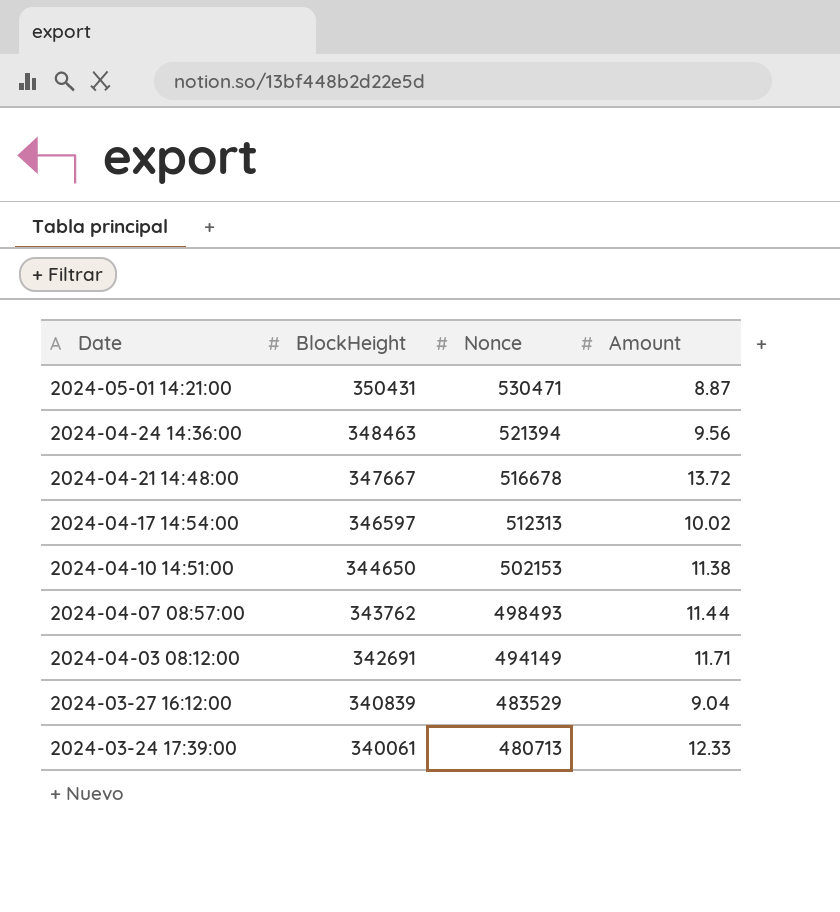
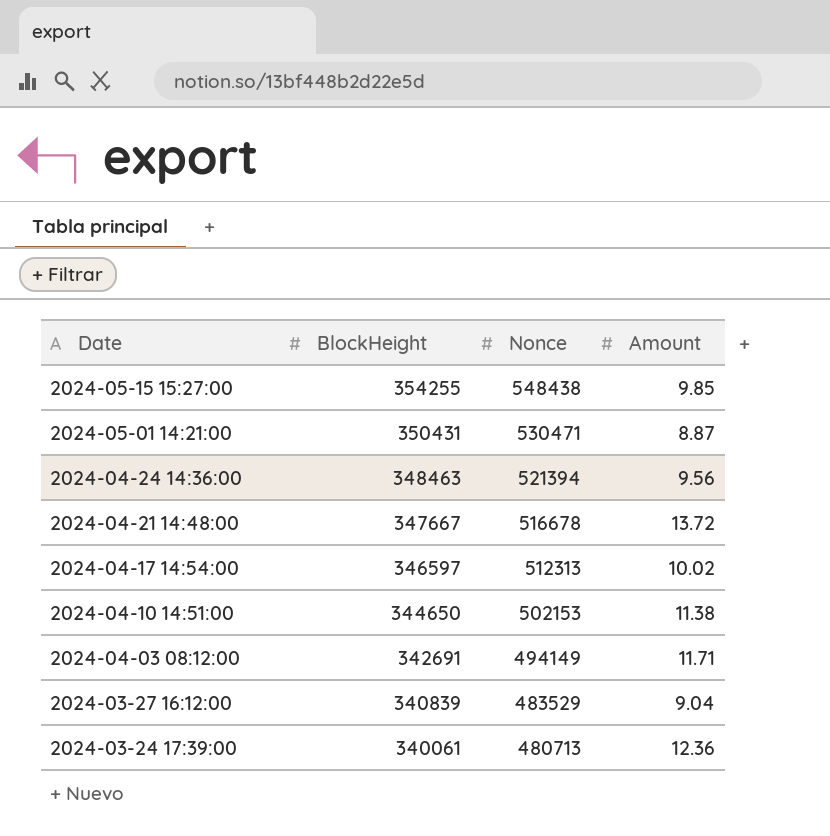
row 2024-04-07 08:57:00: 343762 | 498493 | 11.44 -> none
row 2024-05-15 15:27:00: none -> 354255 | 548438 | 9.85
2024-03-24 17:39:00 | Amount: 12.33 -> 12.36

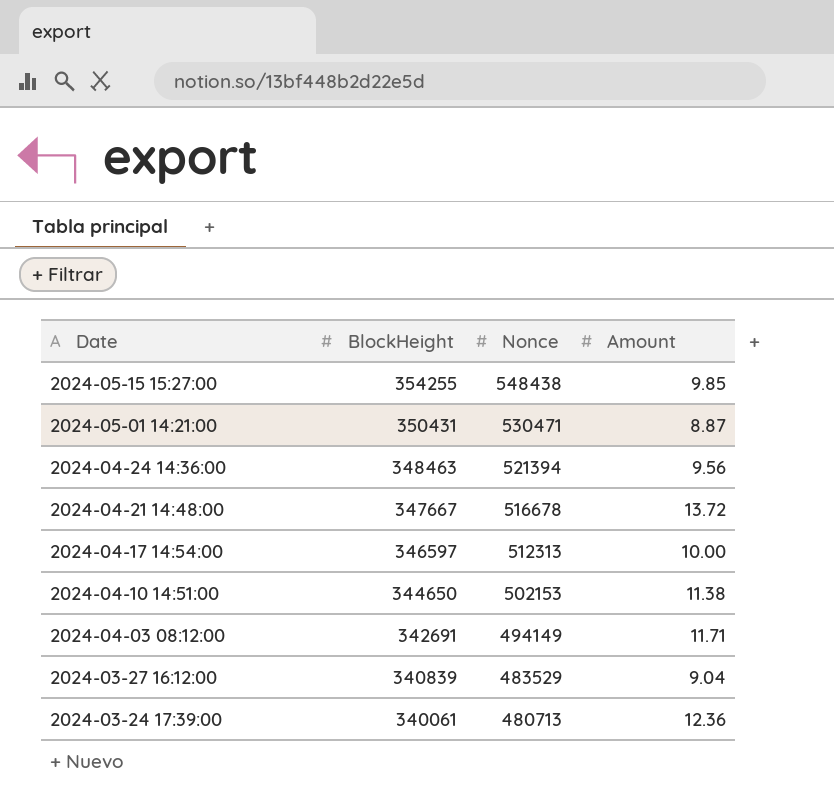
2024-04-17 14:54:00 | Amount: 10.02 -> 10.00

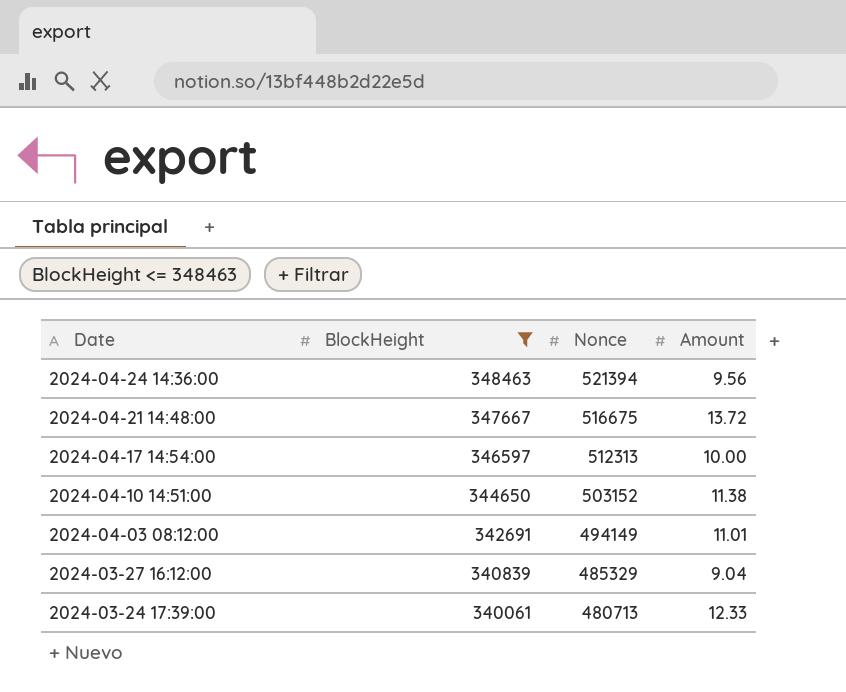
filter: none -> BlockHeight <= 348463
2024-04-21 14:48:00 | Nonce: 516678 -> 516675
2024-04-10 14:51:00 | Nonce: 502153 -> 503152
2024-04-03 08:12:00 | Amount: 11.71 -> 11.01
2024-03-27 16:12:00 | Nonce: 483529 -> 485329
2024-03-24 17:39:00 | Amount: 12.36 -> 12.33

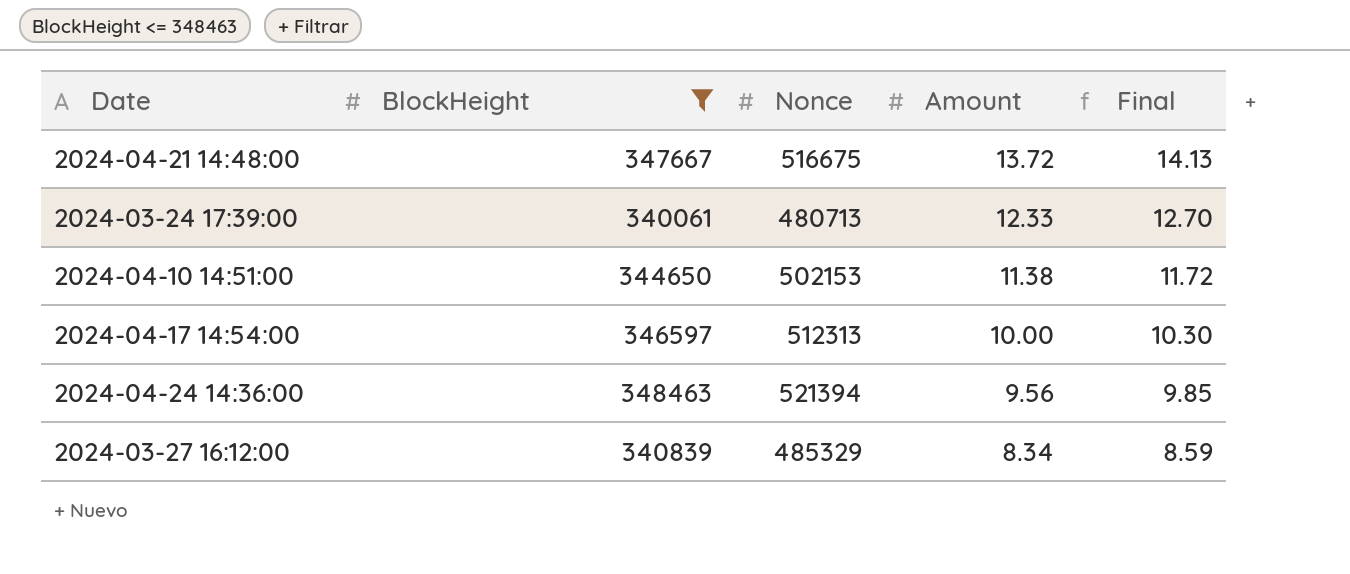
row order: Date descending -> Amount descending
column Final | formula: none -> [Amount] * 1.03
row 2024-04-03 08:12:00: 342691 | 494149 | 11.01 -> none
2024-04-10 14:51:00 | Nonce: 503152 -> 502153
2024-03-27 16:12:00 | Amount: 9.04 -> 8.34

